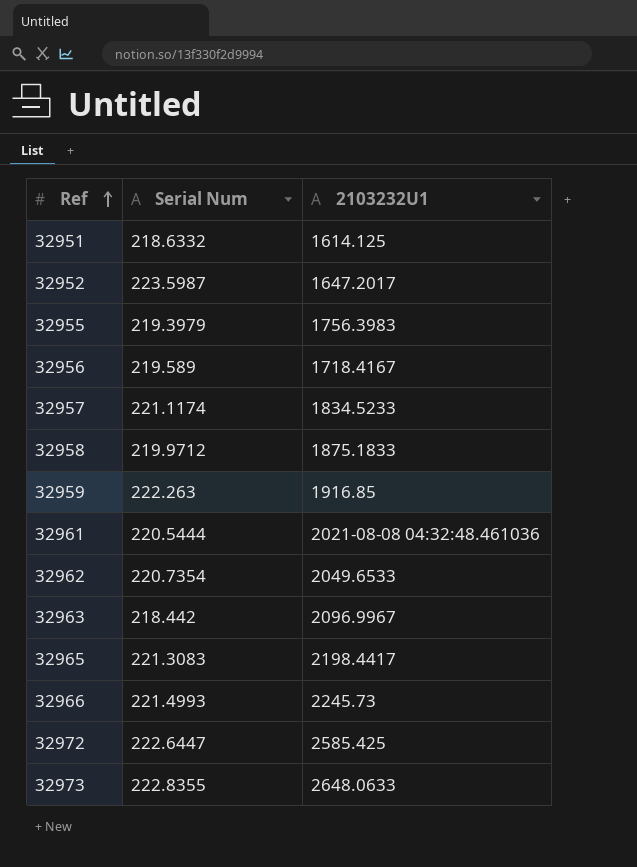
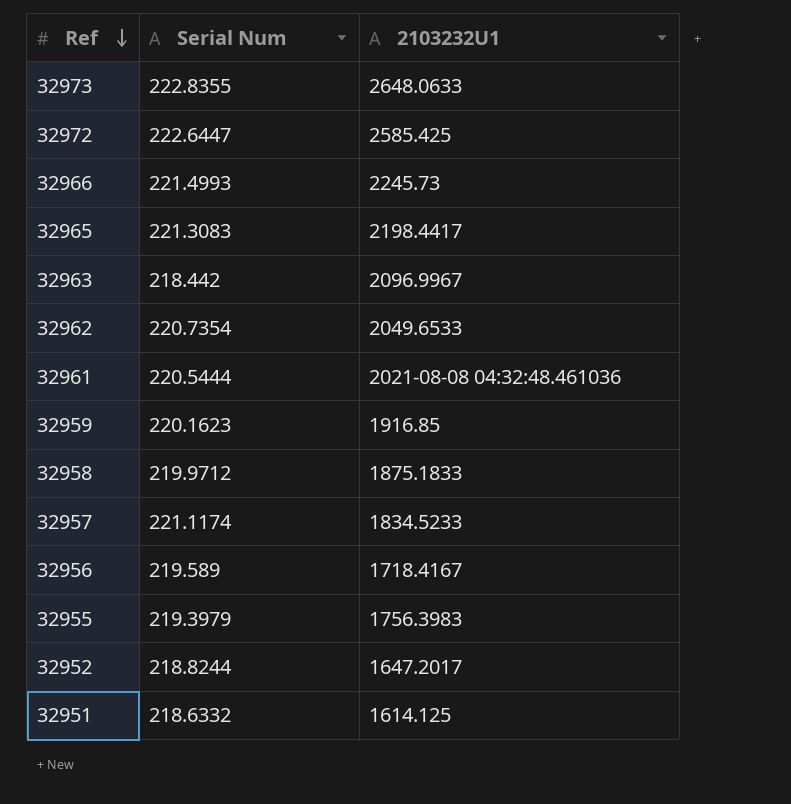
row order: Ref ascending -> Ref descending
32959 | Serial Num: 222.263 -> 220.1623
32952 | Serial Num: 223.5987 -> 218.8244

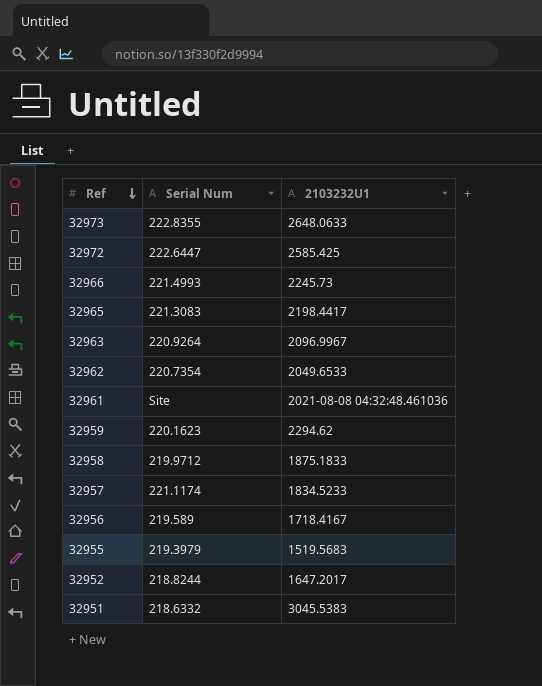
32963 | Serial Num: 218.442 -> 220.9264
32961 | Serial Num: 220.5444 -> Site
32959 | 2103232U1: 1916.85 -> 2294.62
32955 | 2103232U1: 1756.3983 -> 1519.5683
32951 | 2103232U1: 1614.125 -> 3045.5383

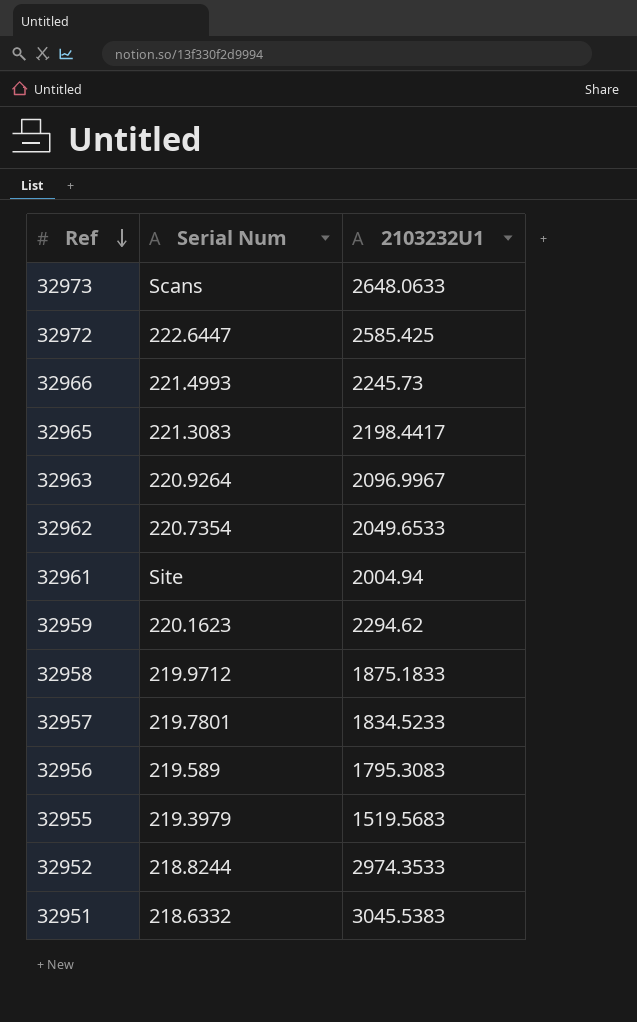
32973 | Serial Num: 222.8355 -> Scans
32961 | 2103232U1: 2021-08-08 04:32:48.461036 -> 2004.94
32957 | Serial Num: 221.1174 -> 219.7801
32956 | 2103232U1: 1718.4167 -> 1795.3083
32952 | 2103232U1: 1647.2017 -> 2974.3533

